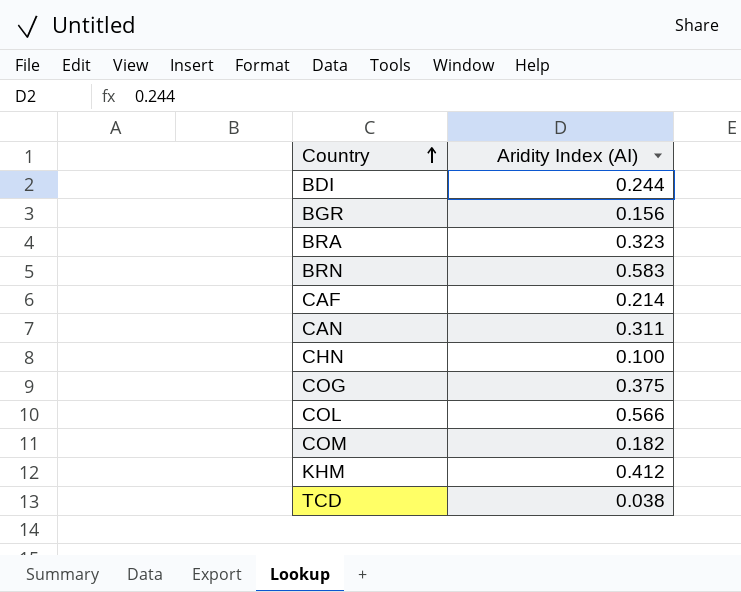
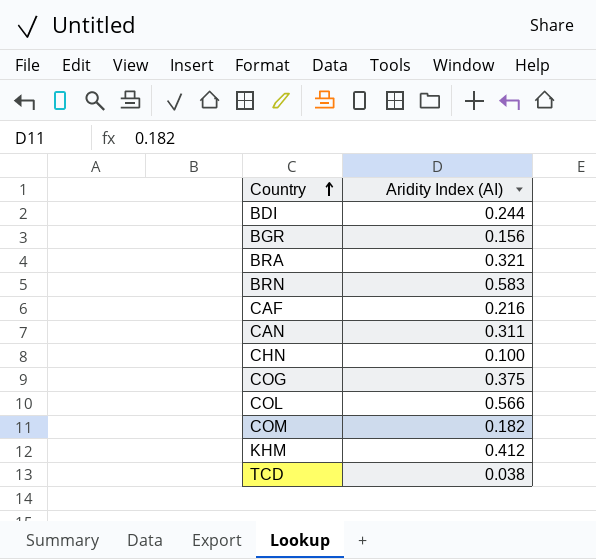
BRA | Aridity Index (AI): 0.323 -> 0.321
CAF | Aridity Index (AI): 0.214 -> 0.216

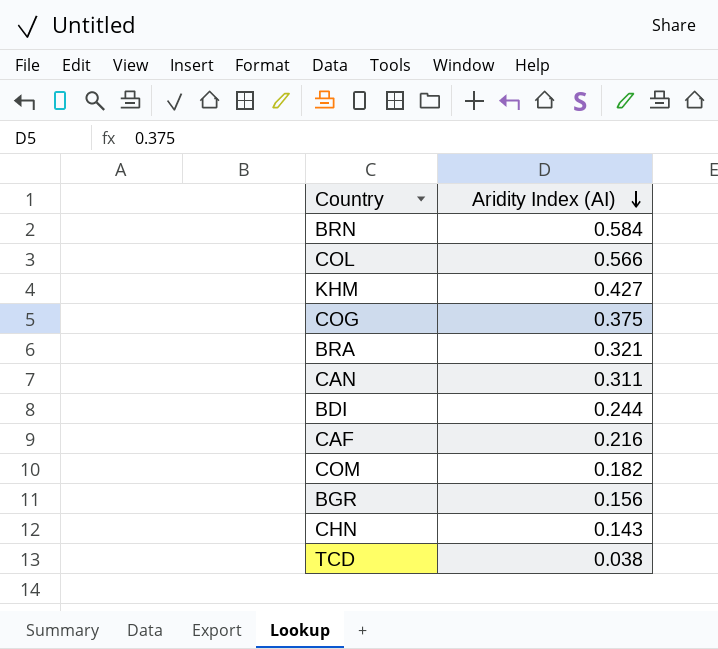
row order: Country ascending -> Aridity Index (AI) descending
BRN | Aridity Index (AI): 0.583 -> 0.584
KHM | Aridity Index (AI): 0.412 -> 0.427
CHN | Aridity Index (AI): 0.100 -> 0.143

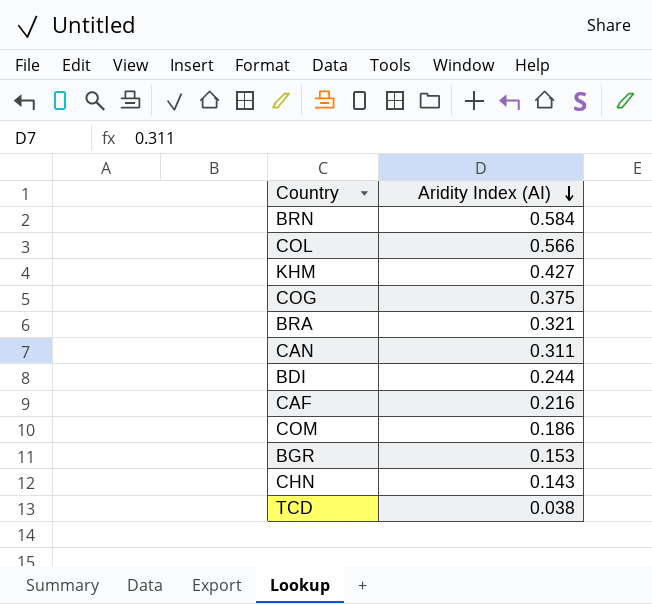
COM | Aridity Index (AI): 0.182 -> 0.186
BGR | Aridity Index (AI): 0.156 -> 0.153

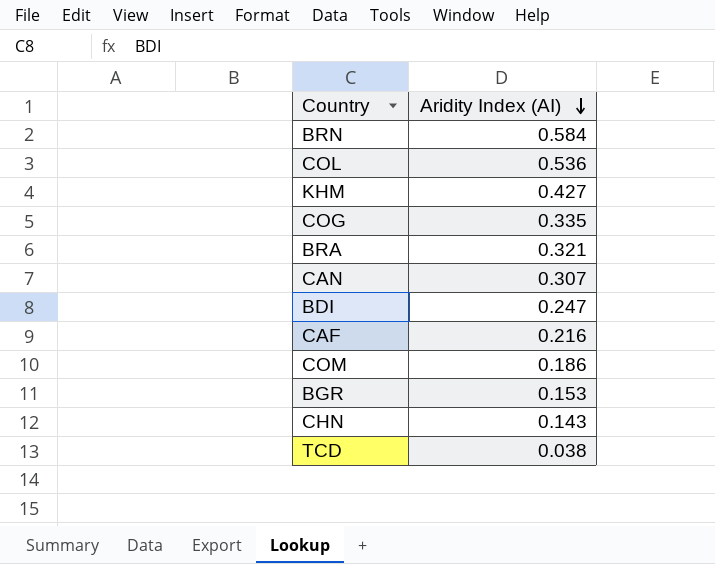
COL | Aridity Index (AI): 0.566 -> 0.536
COG | Aridity Index (AI): 0.375 -> 0.335
CAN | Aridity Index (AI): 0.311 -> 0.307
BDI | Aridity Index (AI): 0.244 -> 0.247

